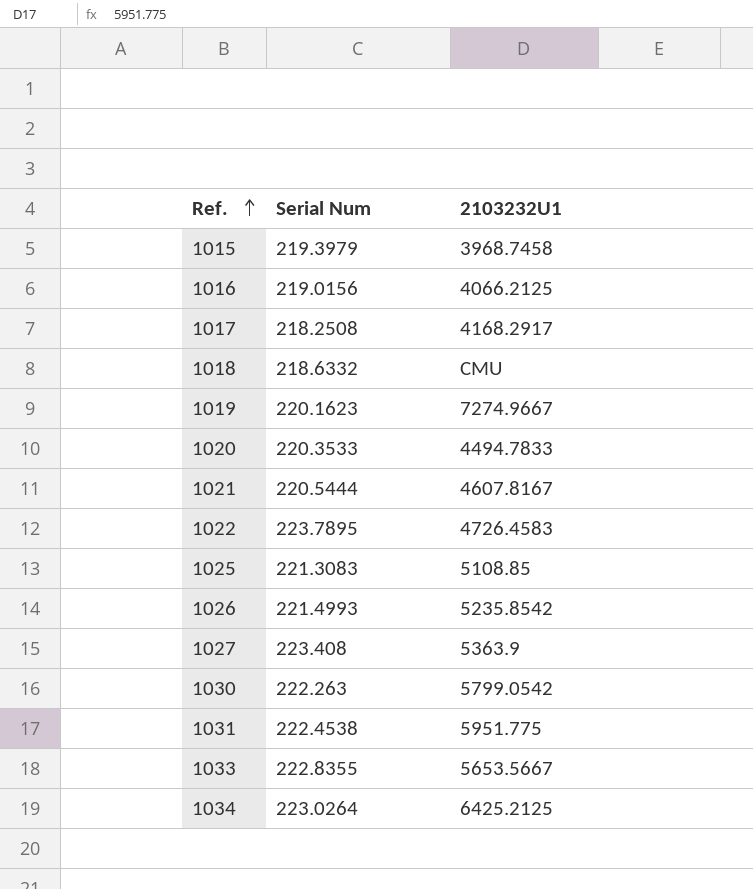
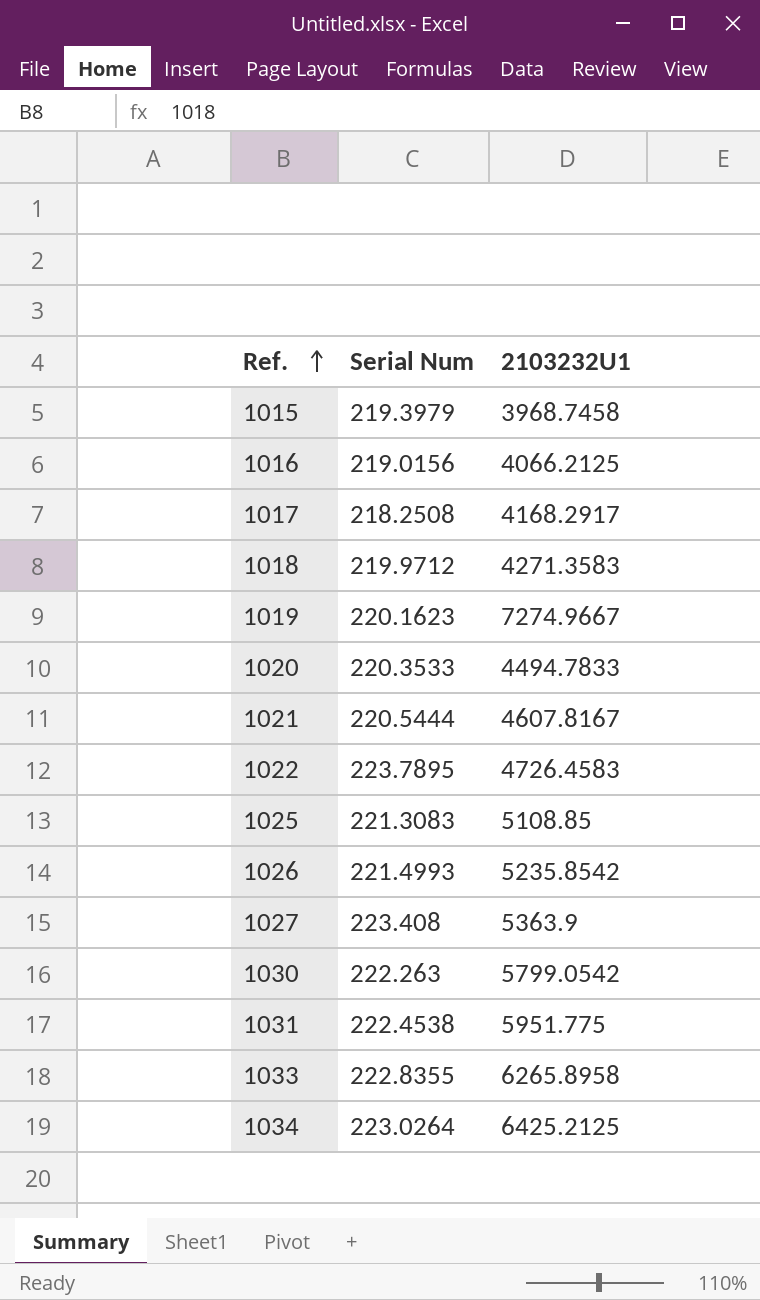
1018 | Serial Num: 218.6332 -> 219.9712
1018 | 2103232U1: CMU -> 4271.3583
1033 | 2103232U1: 5653.5667 -> 6265.8958

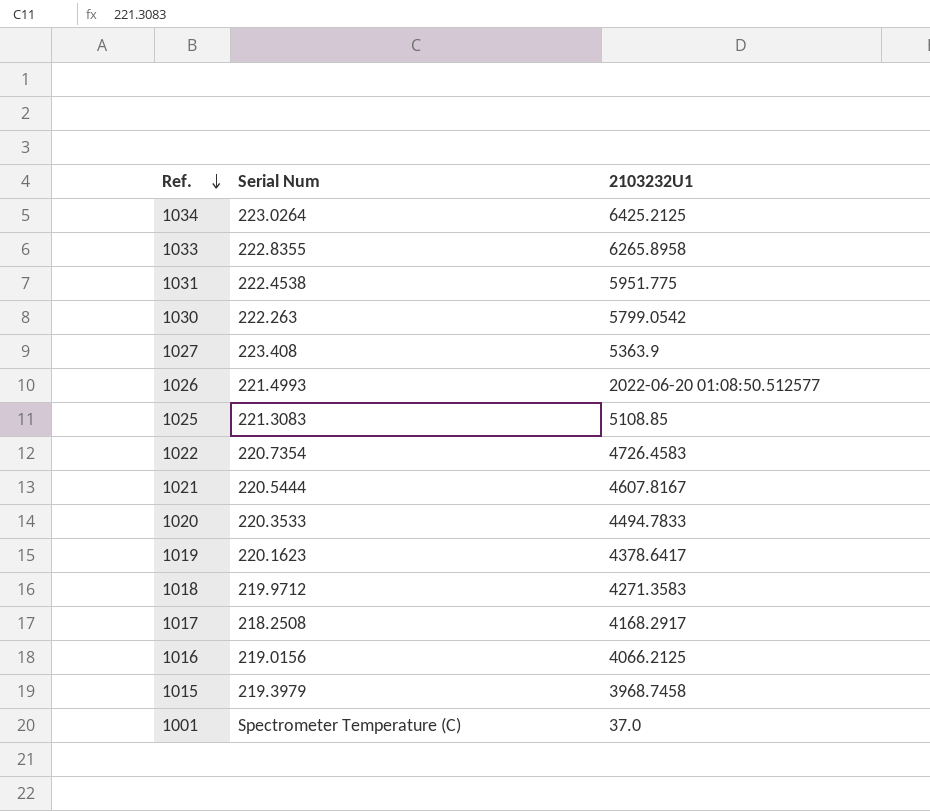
row order: Ref. ascending -> Ref. descending
1026 | 2103232U1: 5235.8542 -> 2022-06-20 01:08:50.512577
1022 | Serial Num: 223.7895 -> 220.7354
1019 | 2103232U1: 7274.9667 -> 4378.6417
row 1001: none -> Spectrometer Temperature (C) | 37.0

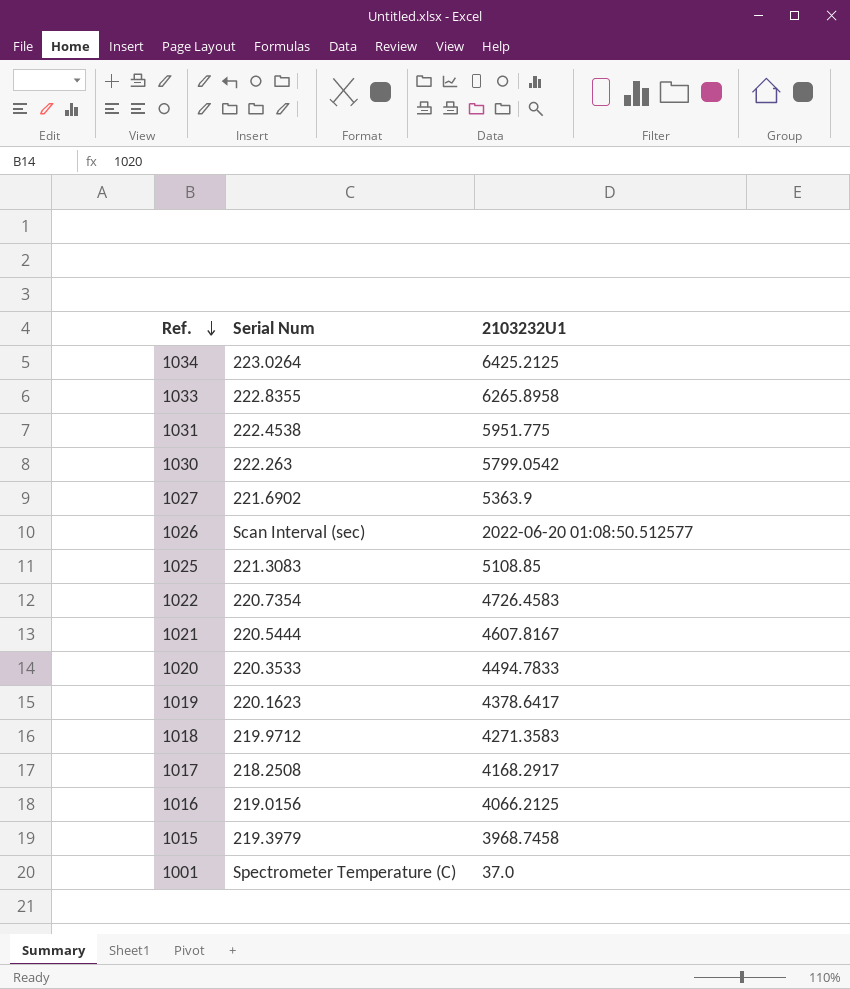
1027 | Serial Num: 223.408 -> 221.6902
1026 | Serial Num: 221.4993 -> Scan Interval (sec)

